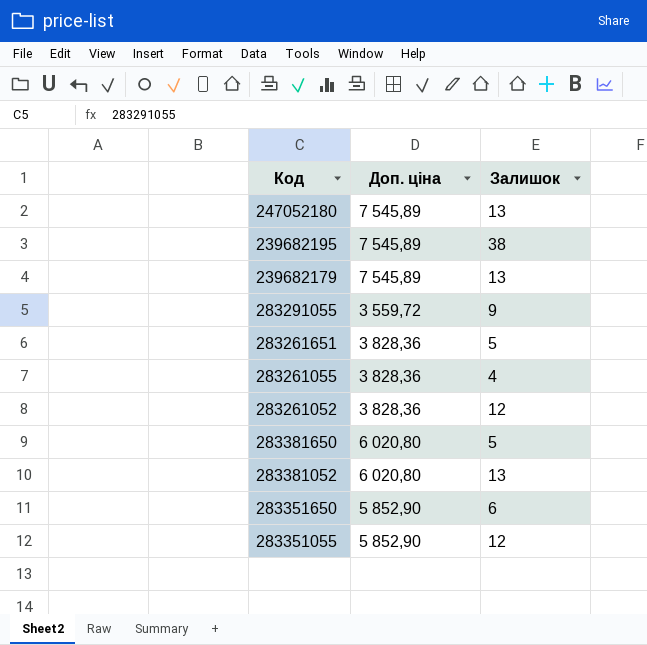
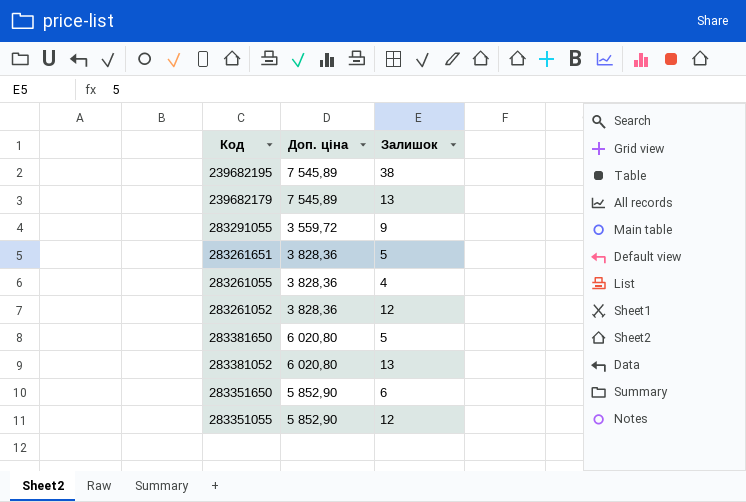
row 247052180: 7 545,89 | 13 -> none

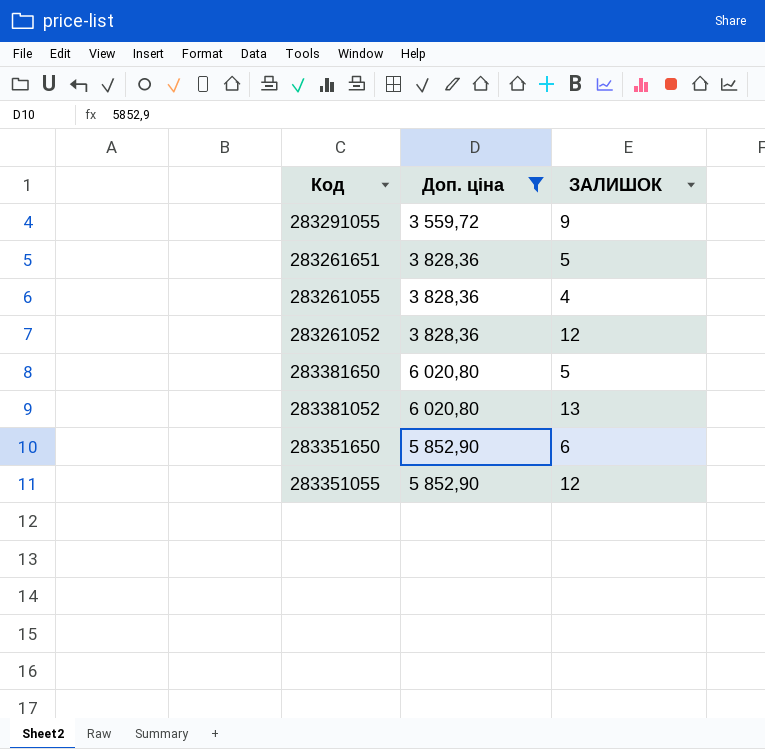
filter: none -> Доп. ціна != 7 545,89
column name: Залишок -> ЗАЛИШОК

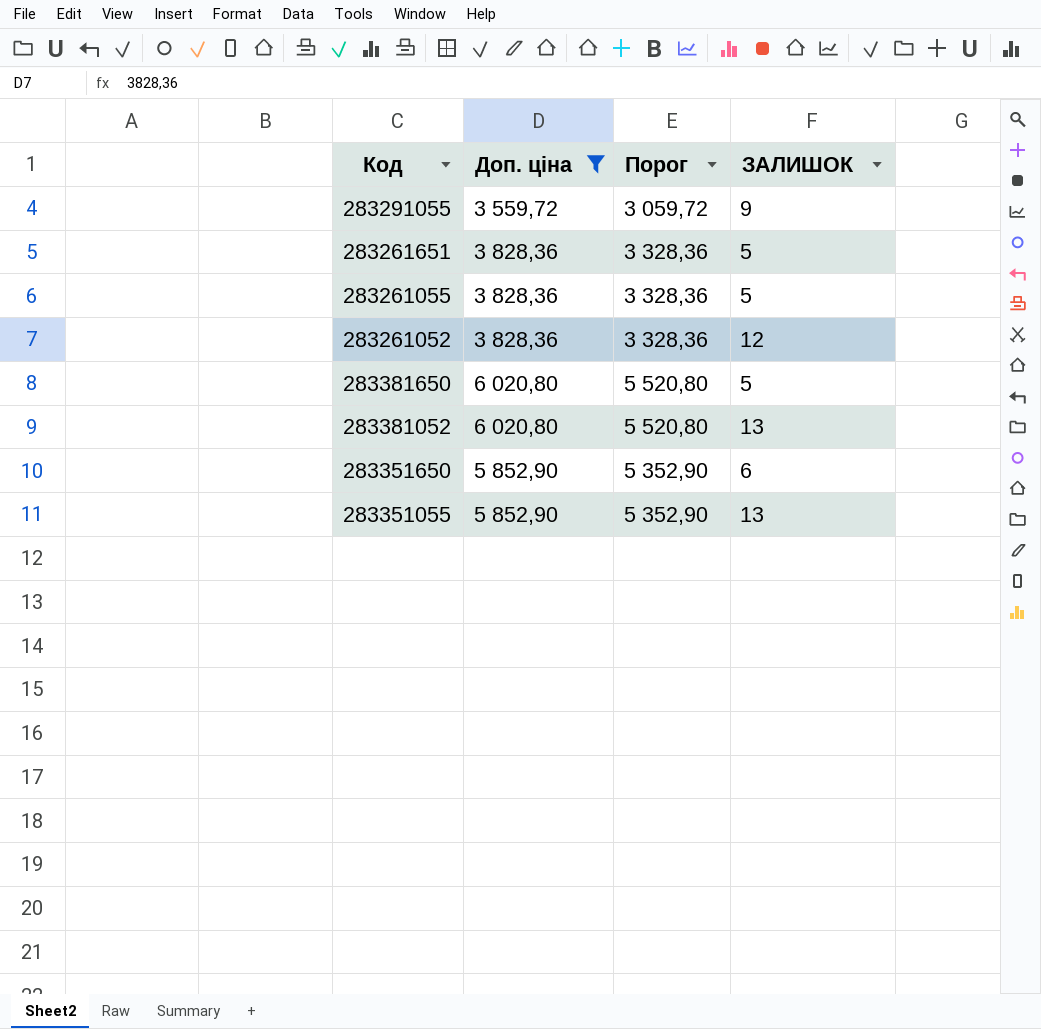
column Порог | formula: none -> [Доп. ціна] - 500
283261055 | ЗАЛИШОК: 4 -> 5
283351055 | ЗАЛИШОК: 12 -> 13

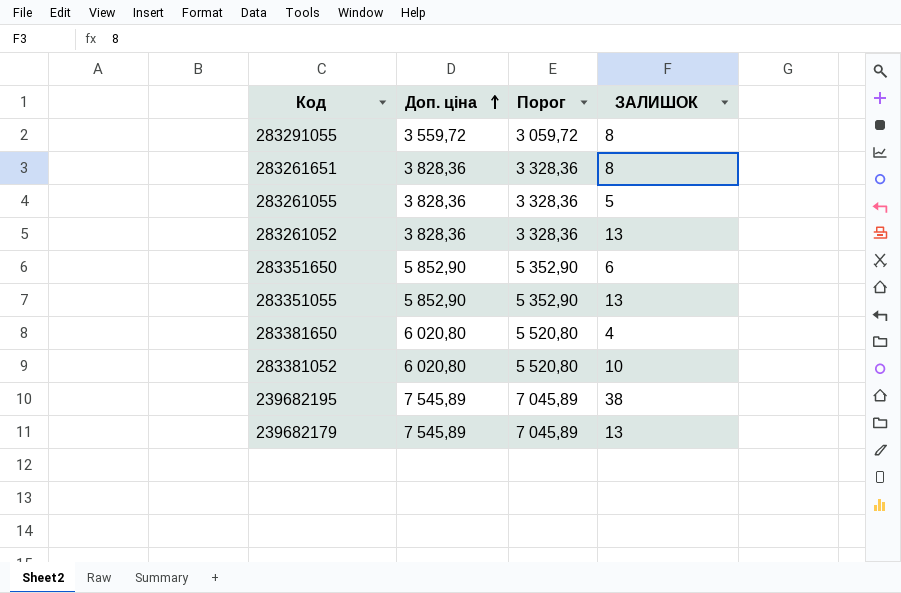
filter: Доп. ціна != 7 545,89 -> none
row order: none -> Доп. ціна ascending
283291055 | ЗАЛИШОК: 9 -> 8
283261651 | ЗАЛИШОК: 5 -> 8
283261052 | ЗАЛИШОК: 12 -> 13
283381650 | ЗАЛИШОК: 5 -> 4
283381052 | ЗАЛИШОК: 13 -> 10

